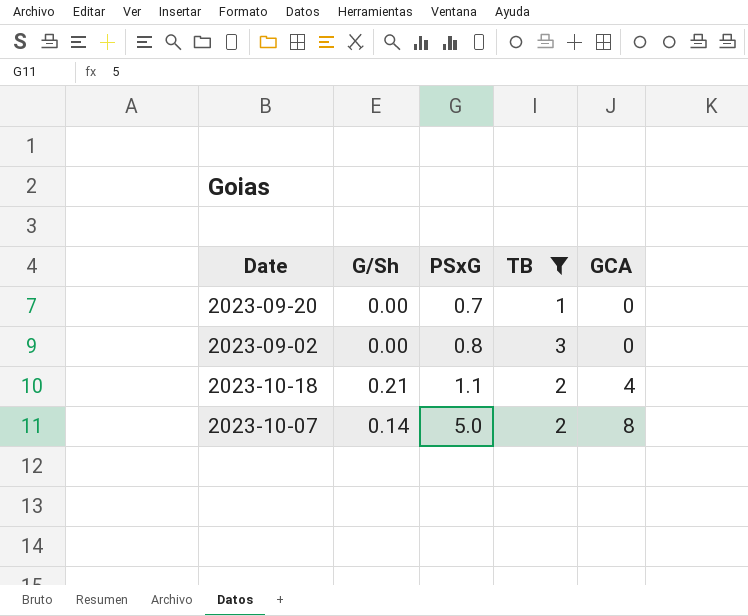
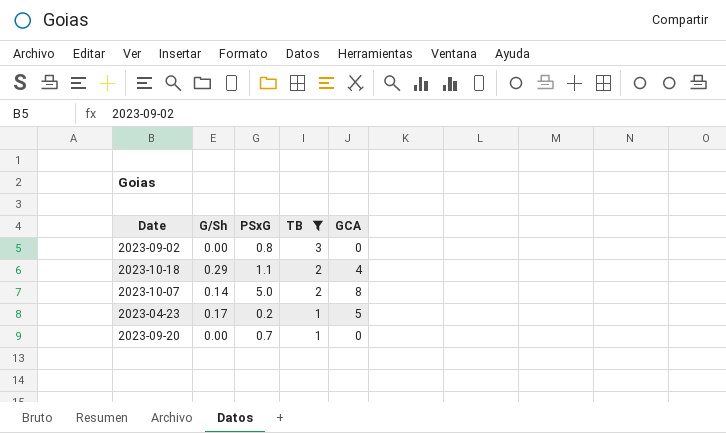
row order: PSxG ascending -> TB descending
2023-10-18 | G/Sh: 0.21 -> 0.29
row 2023-04-23: none -> 0.17 | 0.2 | 1 | 5

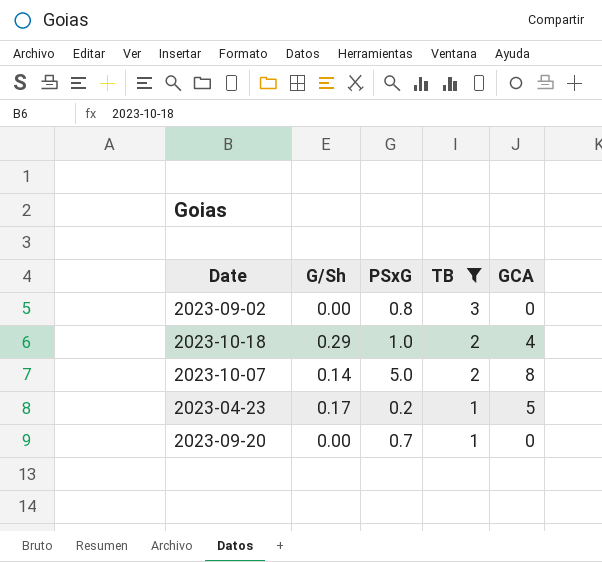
2023-10-18 | PSxG: 1.1 -> 1.0

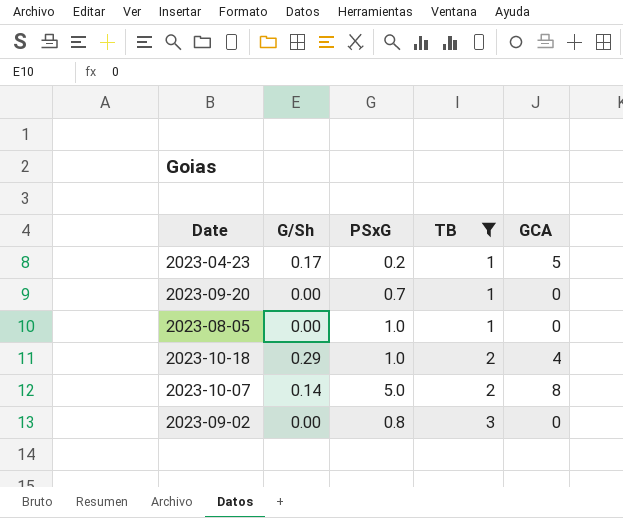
row order: TB descending -> TB ascending
row 2023-08-05: none -> 0.00 | 1.0 | 1 | 0

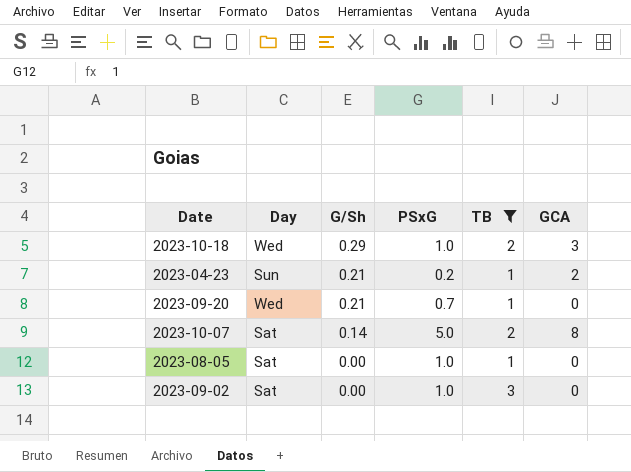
row order: TB ascending -> G/Sh descending
column Day | position: none -> 2
2023-10-18 | GCA: 4 -> 3
2023-04-23 | G/Sh: 0.17 -> 0.21
2023-04-23 | GCA: 5 -> 2
2023-09-20 | G/Sh: 0.00 -> 0.21
2023-09-02 | PSxG: 0.8 -> 1.0

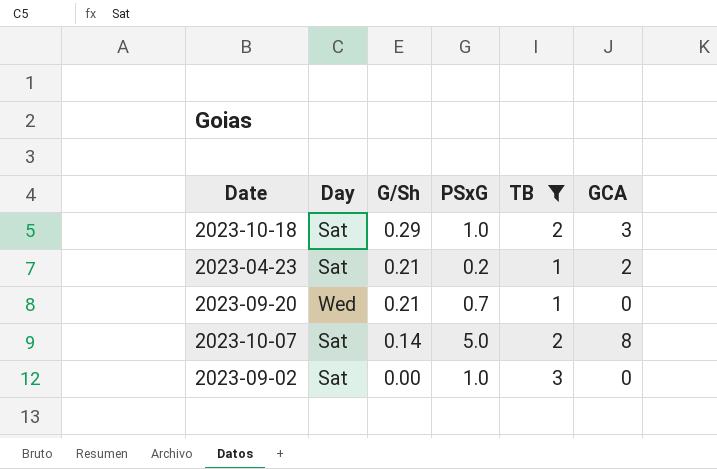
row 2023-08-05: Sat | 0.00 | 1.0 | 1 | 0 -> none
2023-10-18 | Day: Wed -> Sat
2023-04-23 | Day: Sun -> Sat

